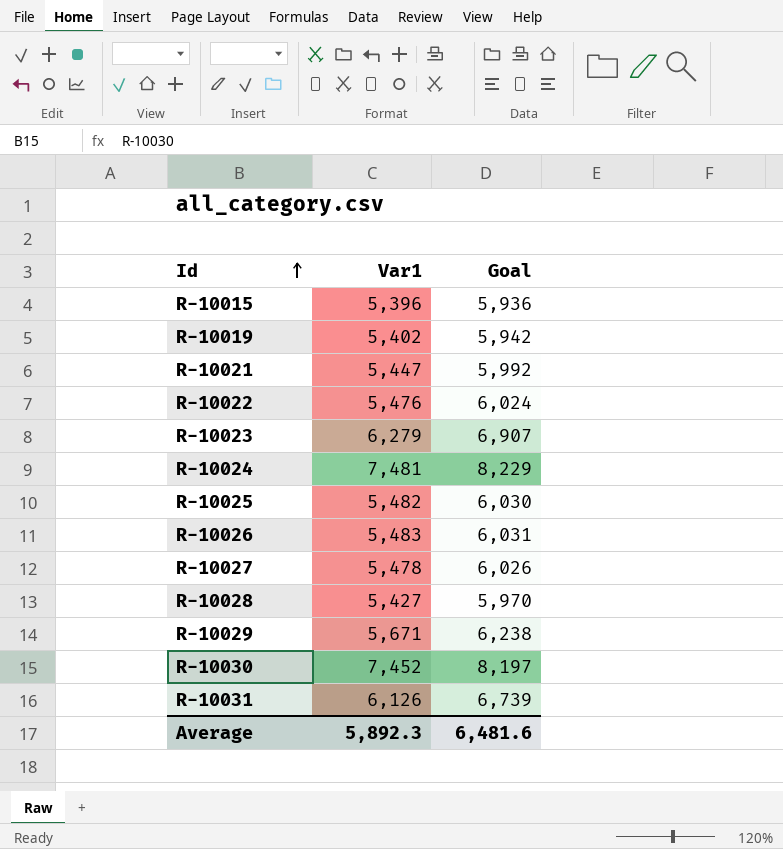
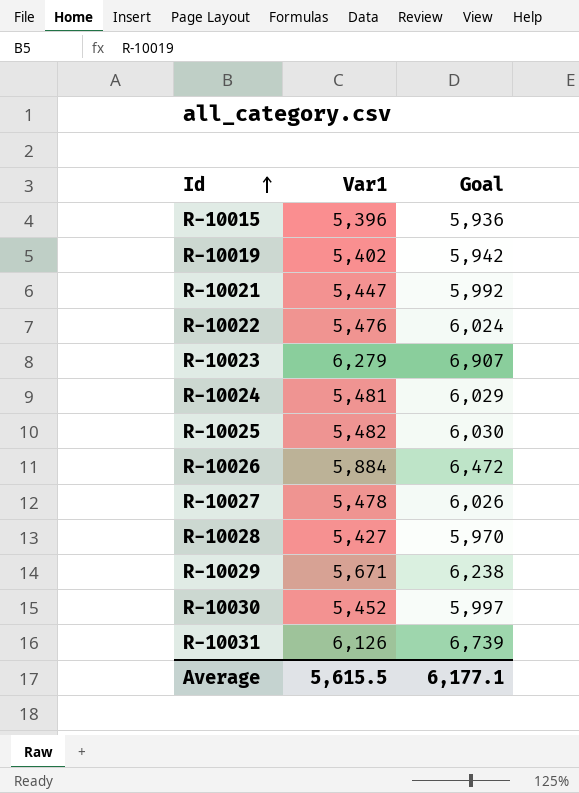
R-10024 | Var1: 7,481 -> 5,481
R-10024 | Goal: 8,229 -> 6,029
R-10026 | Var1: 5,483 -> 5,884
R-10026 | Goal: 6,031 -> 6,472
R-10030 | Var1: 7,452 -> 5,452
R-10030 | Goal: 8,197 -> 5,997
Average | Var1: 5,892.3 -> 5,615.5
Average | Goal: 6,481.6 -> 6,177.1

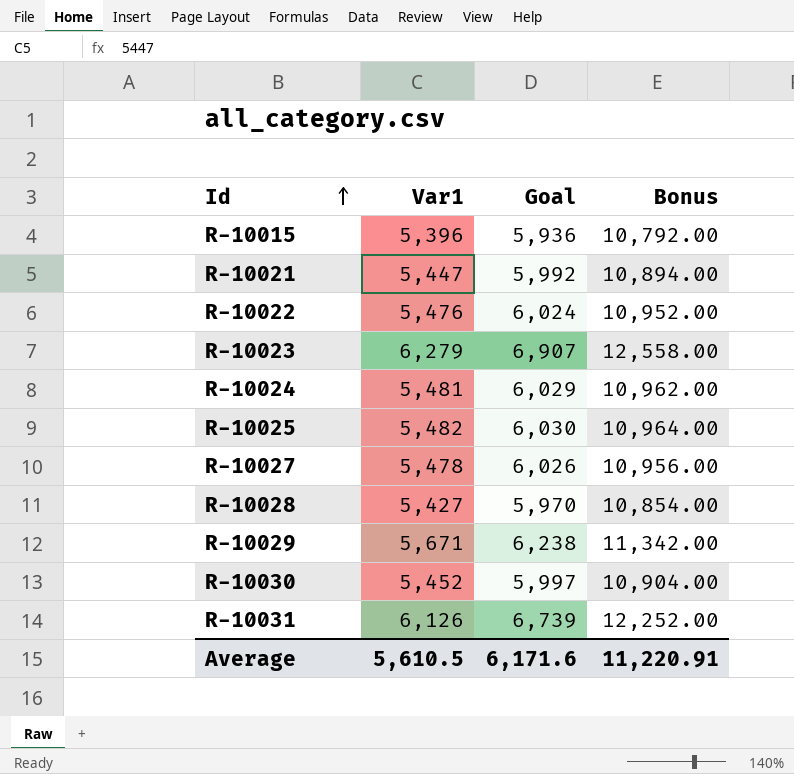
column Bonus | formula: none -> [Var1] * 2
row R-10019: 5,402 | 5,942 -> none
row R-10026: 5,884 | 6,472 -> none
Average | Var1: 5,615.5 -> 5,610.5
Average | Goal: 6,177.1 -> 6,171.6

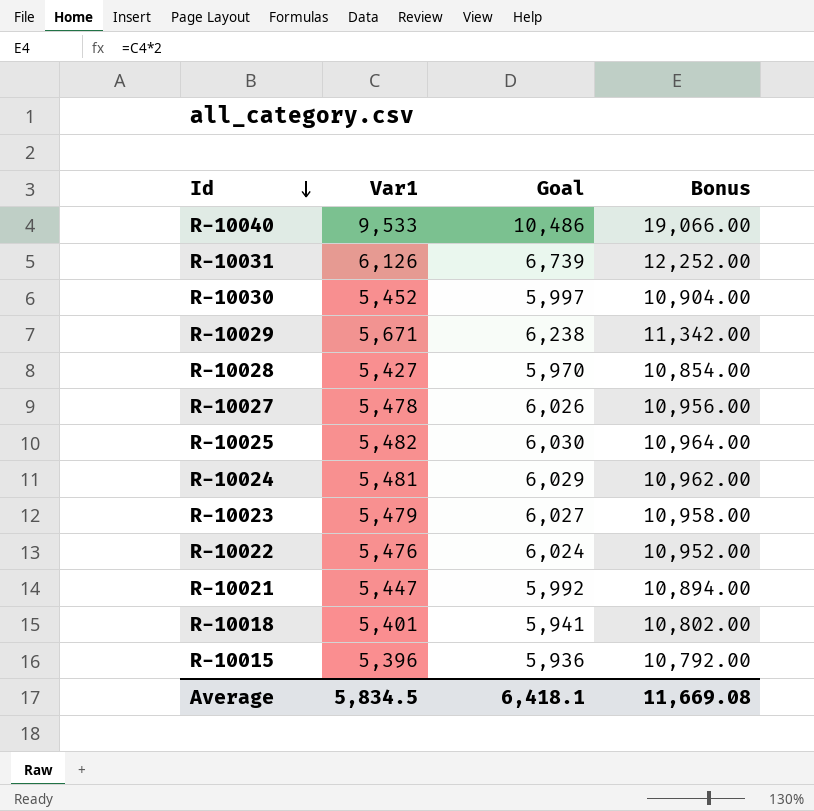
row order: Id ascending -> Id descending
row R-10040: none -> 9,533 | 10,486 | 19,066.00
R-10023 | Var1: 6,279 -> 5,479
R-10023 | Goal: 6,907 -> 6,027
R-10023 | Bonus: 12,558.00 -> 10,958.00
row R-10018: none -> 5,401 | 5,941 | 10,802.00
Average | Var1: 5,610.5 -> 5,834.5
Average | Goal: 6,171.6 -> 6,418.1
Average | Bonus: 11,220.91 -> 11,669.08

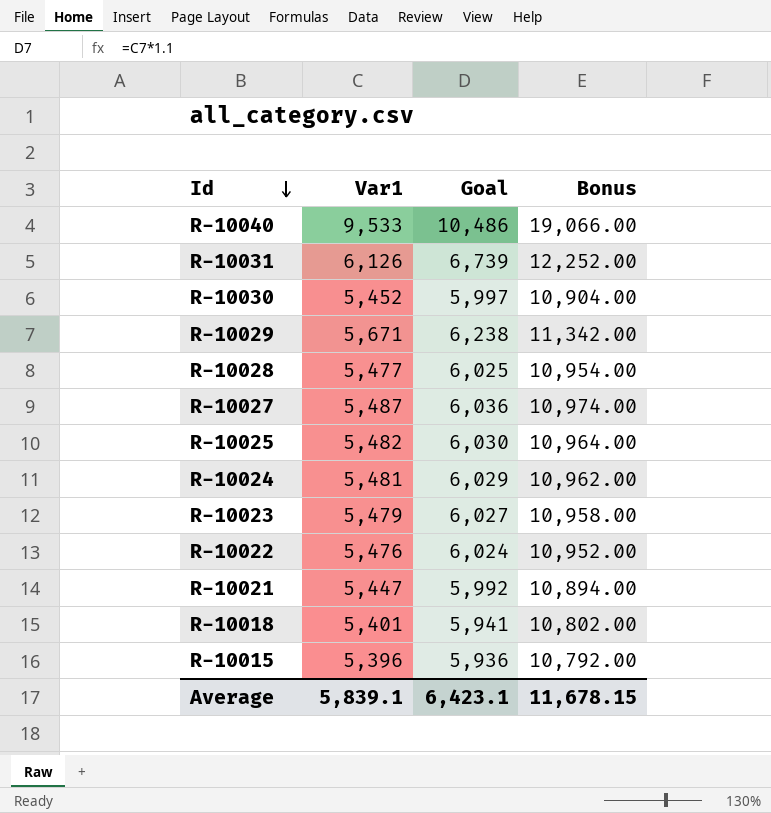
R-10028 | Var1: 5,427 -> 5,477
R-10028 | Goal: 5,970 -> 6,025
R-10028 | Bonus: 10,854.00 -> 10,954.00
R-10027 | Var1: 5,478 -> 5,487
R-10027 | Goal: 6,026 -> 6,036
R-10027 | Bonus: 10,956.00 -> 10,974.00
Average | Var1: 5,834.5 -> 5,839.1
Average | Goal: 6,418.1 -> 6,423.1
Average | Bonus: 11,669.08 -> 11,678.15

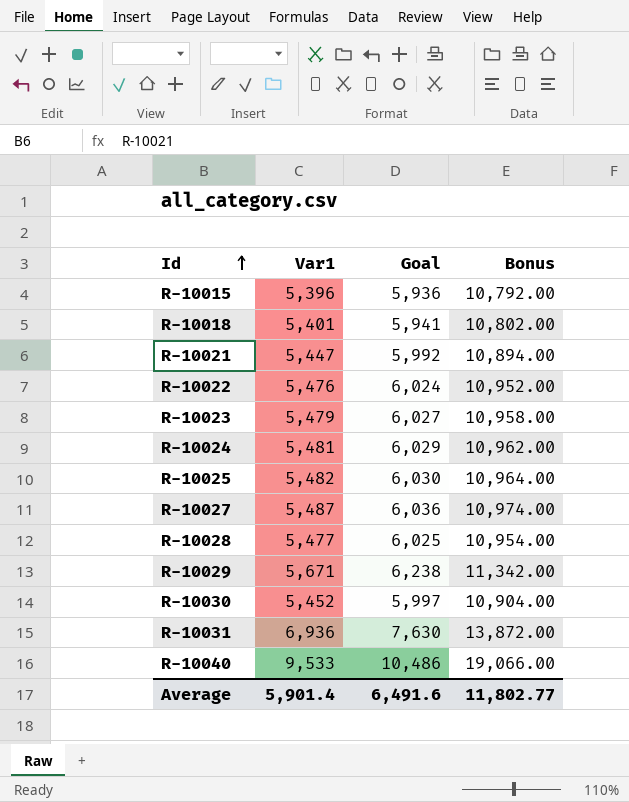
row order: Id descending -> Id ascending
R-10031 | Var1: 6,126 -> 6,936
R-10031 | Goal: 6,739 -> 7,630
R-10031 | Bonus: 12,252.00 -> 13,872.00
Average | Var1: 5,839.1 -> 5,901.4
Average | Goal: 6,423.1 -> 6,491.6
Average | Bonus: 11,678.15 -> 11,802.77

